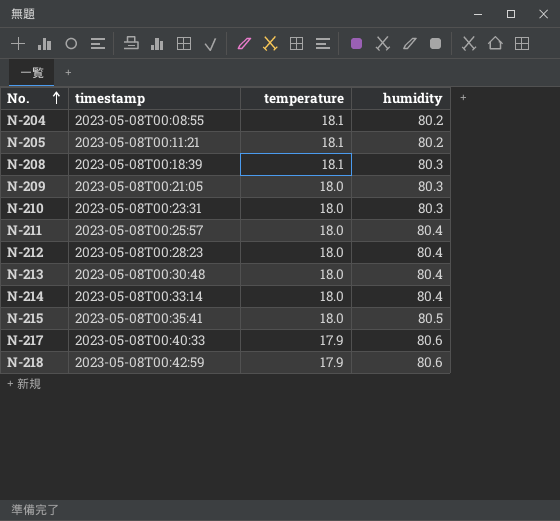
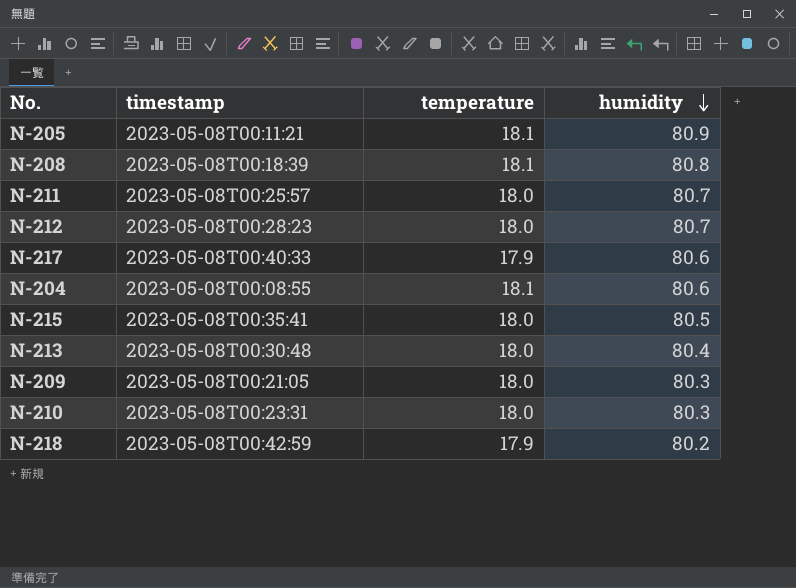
row order: No. ascending -> humidity descending
row N-214: 2023-05-08T00:33:14 | 18.0 | 80.4 -> none
N-205 | humidity: 80.2 -> 80.9
N-208 | humidity: 80.3 -> 80.8
N-211 | humidity: 80.4 -> 80.7
N-212 | humidity: 80.4 -> 80.7
N-204 | humidity: 80.2 -> 80.6
N-218 | humidity: 80.6 -> 80.2

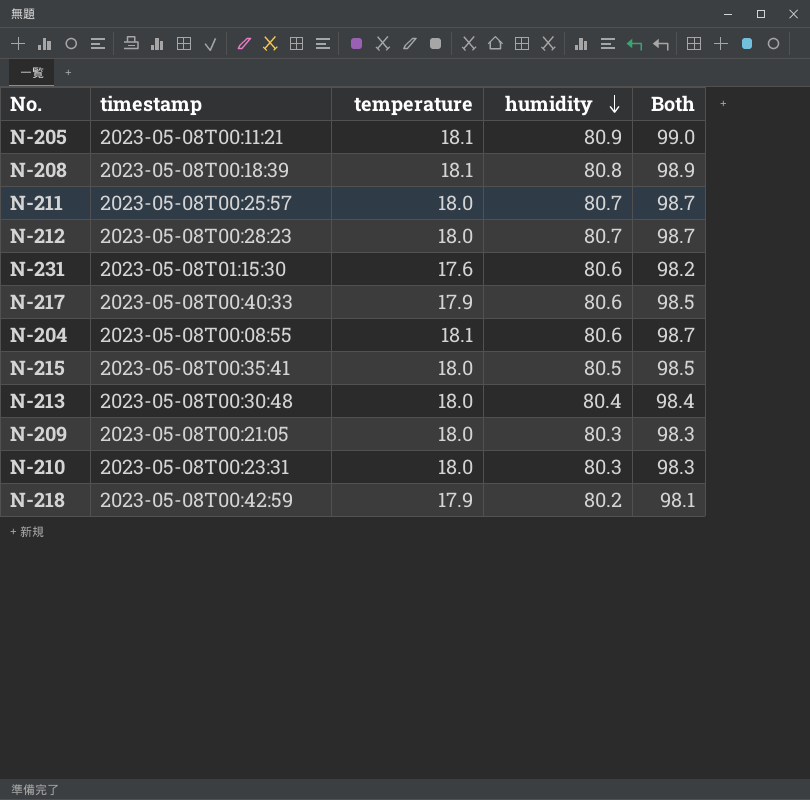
column Both | formula: none -> [temperature] + [humidity]
row N-231: none -> 2023-05-08T01:15:30 | 17.6 | 80.6 | 98.2

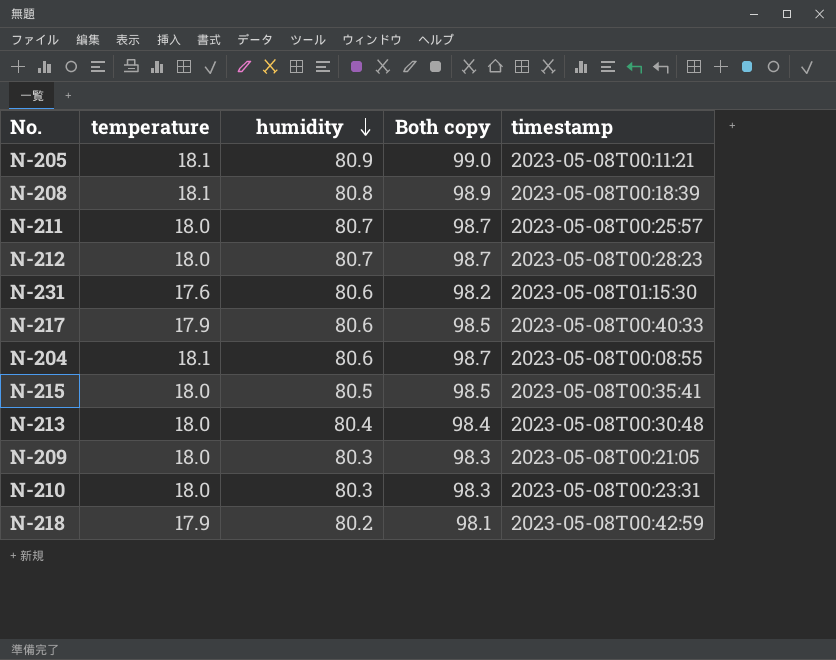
column name: Both -> Both copy
column timestamp | position: 2 -> 5

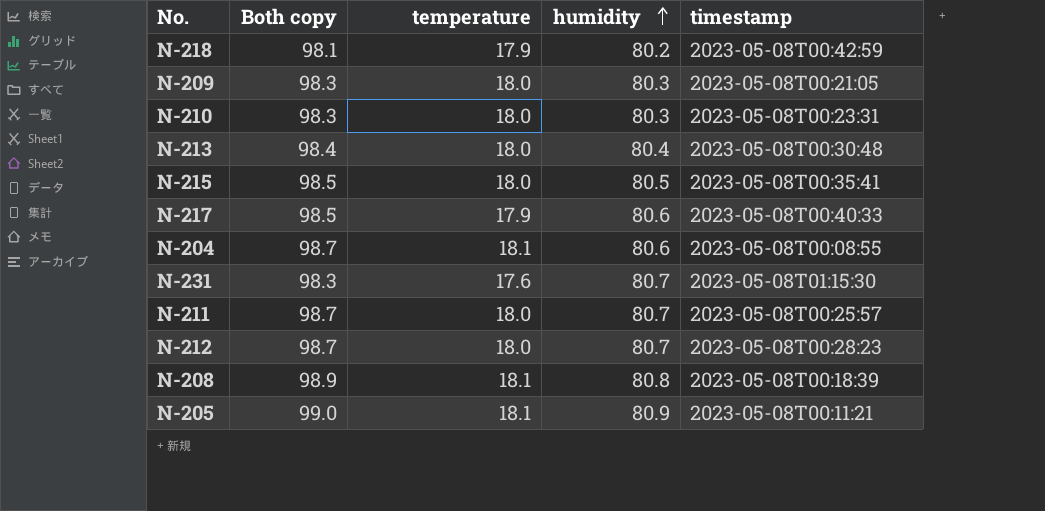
row order: humidity descending -> humidity ascending
column Both copy | position: 4 -> 2
N-231 | Both copy: 98.2 -> 98.3
N-231 | humidity: 80.6 -> 80.7

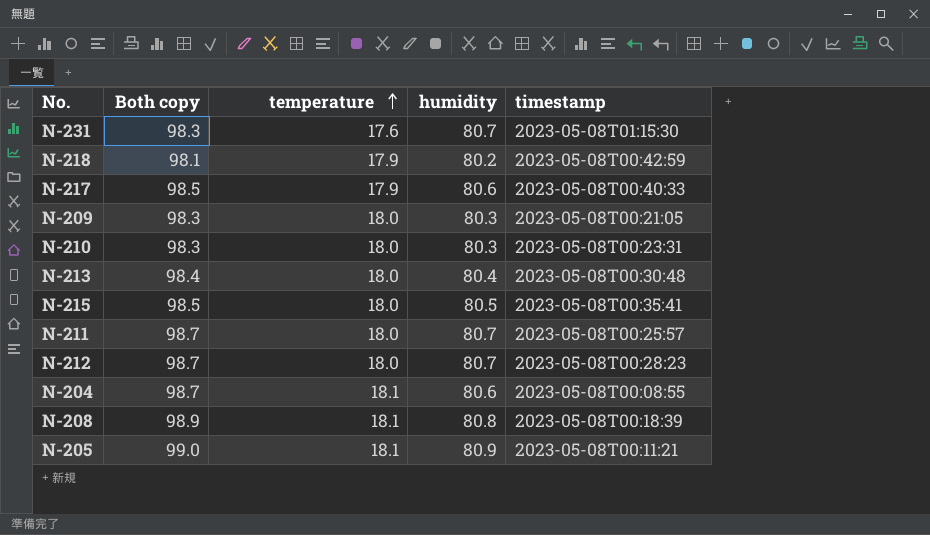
row order: humidity ascending -> temperature ascending

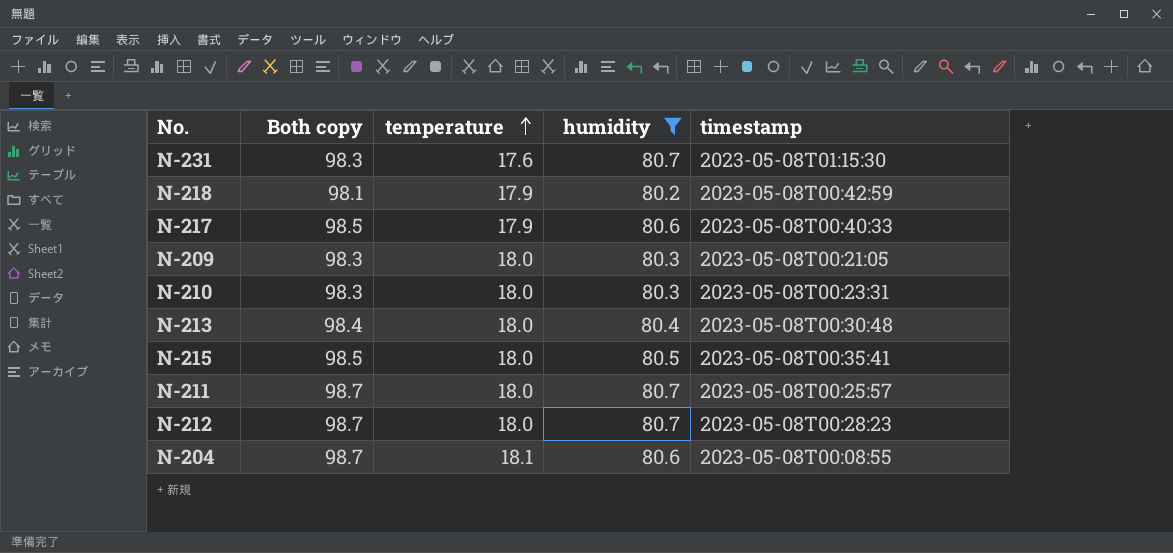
filter: none -> humidity <= 80.7

